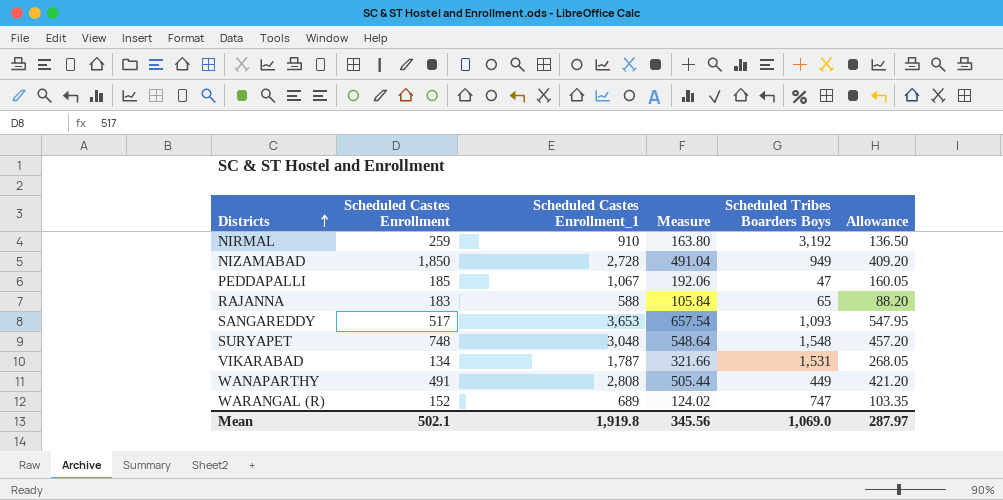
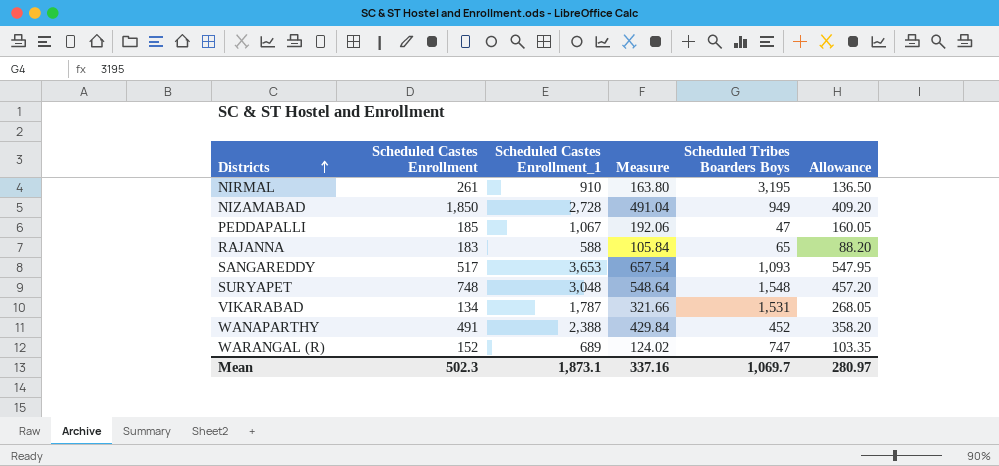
NIRMAL | Scheduled Castes Enrollment: 259 -> 261
NIRMAL | Scheduled Tribes Boarders Boys: 3,192 -> 3,195
WANAPARTHY | Scheduled Castes Enrollment_1: 2,808 -> 2,388
WANAPARTHY | Measure: 505.44 -> 429.84
WANAPARTHY | Scheduled Tribes Boarders Boys: 449 -> 452
WANAPARTHY | Allowance: 421.20 -> 358.20
Mean | Scheduled Castes Enrollment: 502.1 -> 502.3
Mean | Scheduled Castes Enrollment_1: 1,919.8 -> 1,873.1
Mean | Measure: 345.56 -> 337.16
Mean | Scheduled Tribes Boarders Boys: 1,069.0 -> 1,069.7
Mean | Allowance: 287.97 -> 280.97

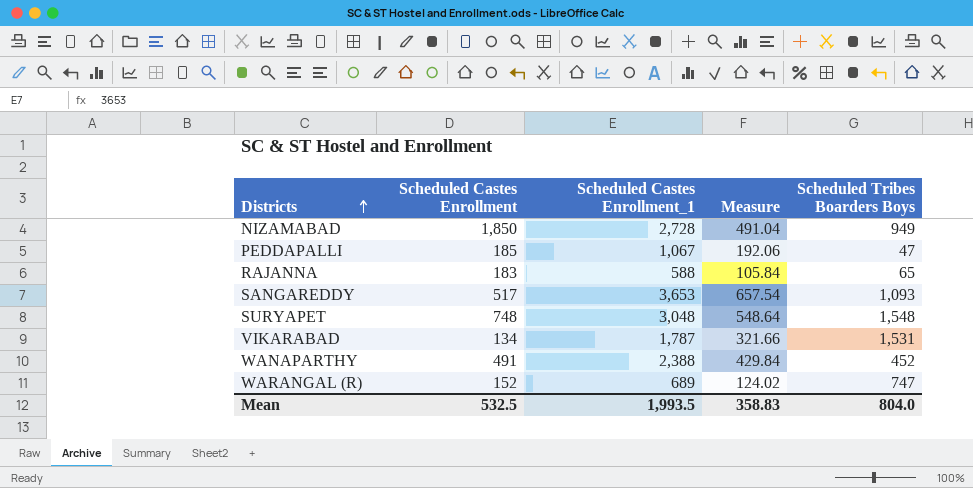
column Allowance | formula: [Scheduled Castes Enrollment_1] * 0.15 -> none
row NIRMAL: 261 | 910 | 163.80 | 3,195 | 136.50 -> none
Mean | Scheduled Castes Enrollment: 502.3 -> 532.5
Mean | Scheduled Castes Enrollment_1: 1,873.1 -> 1,993.5
Mean | Measure: 337.16 -> 358.83
Mean | Scheduled Tribes Boarders Boys: 1,069.7 -> 804.0

